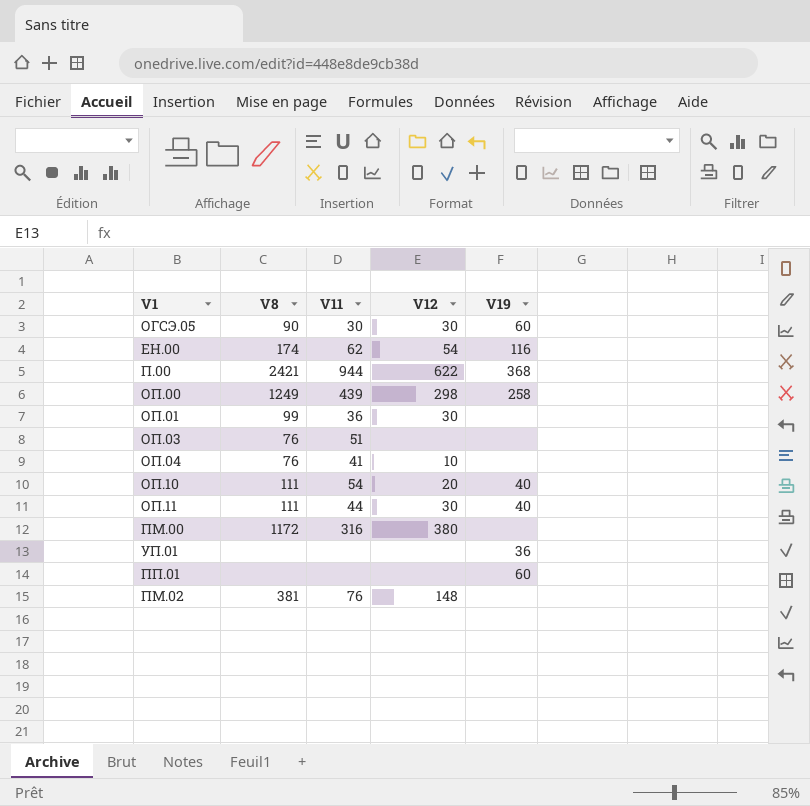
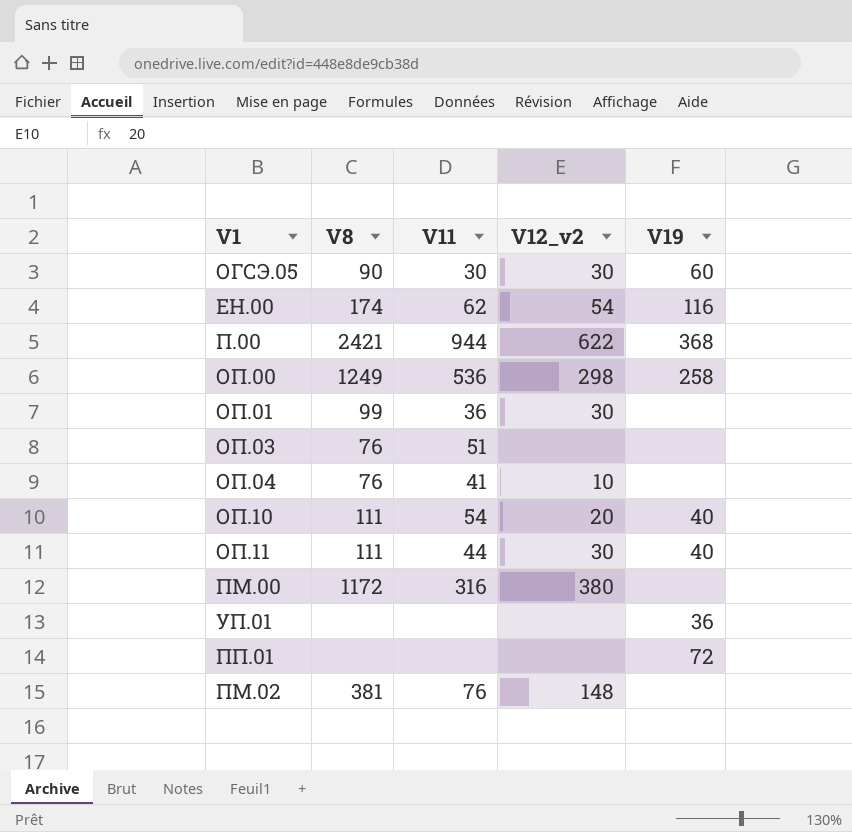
column name: V12 -> V12_v2
ОП.00 | V11: 439 -> 536
ПП.01 | V19: 60 -> 72

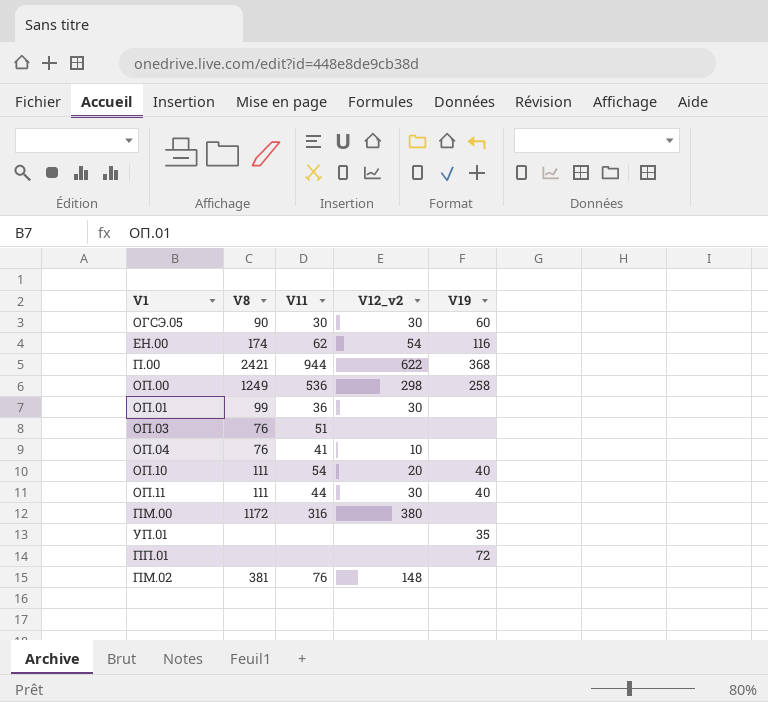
УП.01 | V19: 36 -> 35

